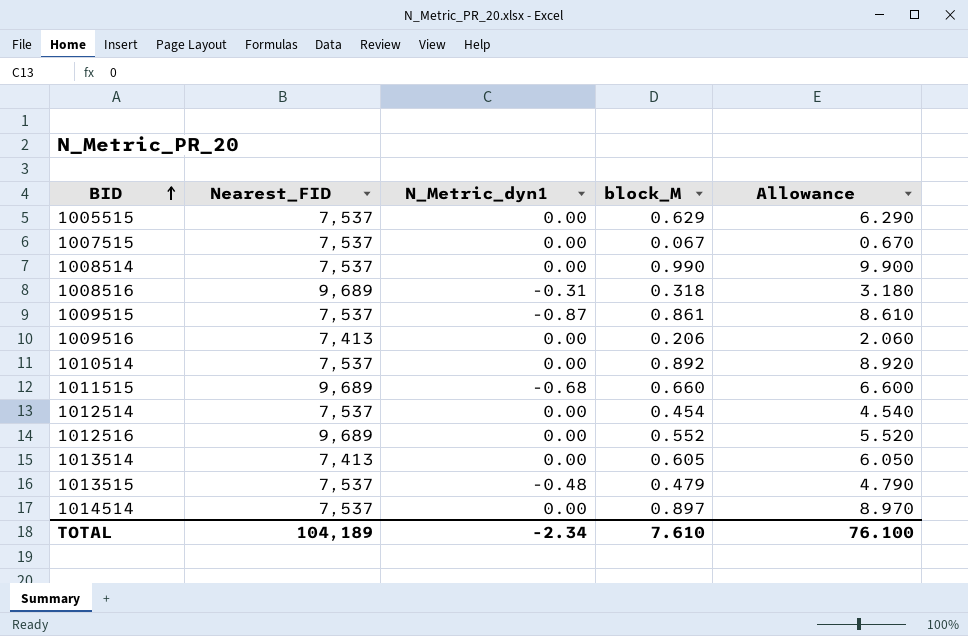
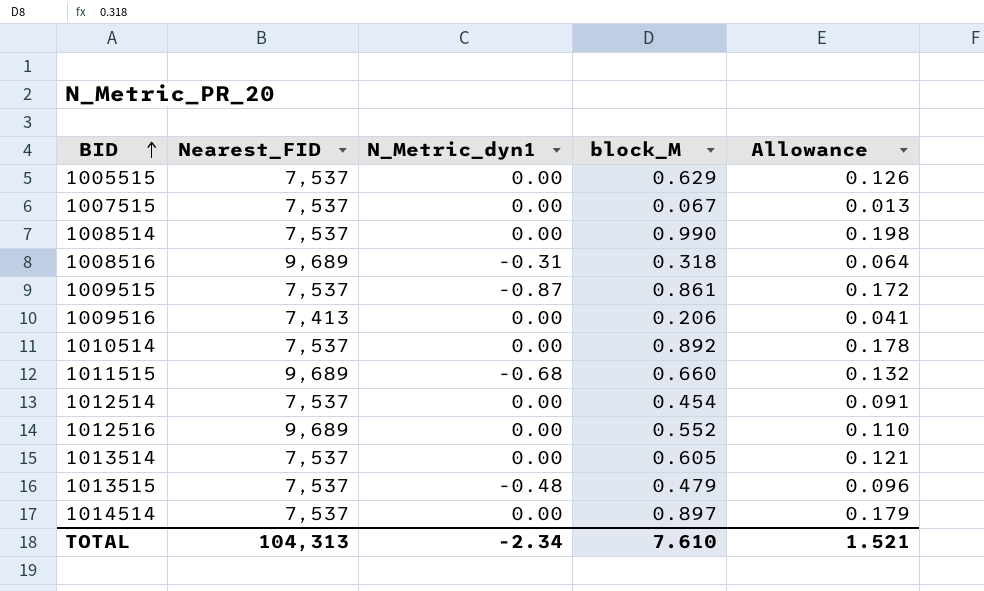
column Allowance | formula: [block_M] * 10 -> [block_M] * 0.2
1013514 | Nearest_FID: 7,413 -> 7,537
TOTAL | Nearest_FID: 104,189 -> 104,313
TOTAL | Allowance: 76.100 -> 1.521

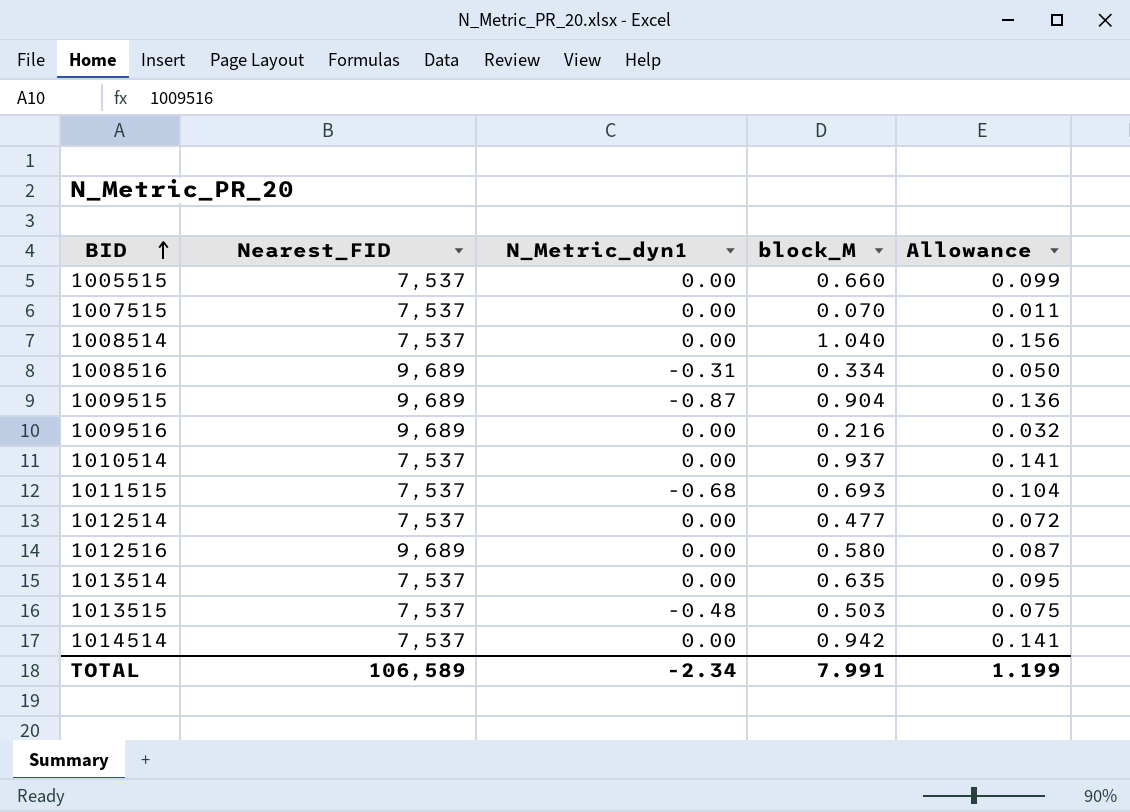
column Allowance | formula: [block_M] * 0.2 -> [block_M] * 0.15
1005515 | block_M: 0.629 -> 0.660
1007515 | block_M: 0.067 -> 0.070
1008514 | block_M: 0.990 -> 1.040
1008516 | block_M: 0.318 -> 0.334
1009515 | Nearest_FID: 7,537 -> 9,689
1009515 | block_M: 0.861 -> 0.904
1009516 | Nearest_FID: 7,413 -> 9,689
1009516 | block_M: 0.206 -> 0.216
1010514 | block_M: 0.892 -> 0.937
1011515 | Nearest_FID: 9,689 -> 7,537
1011515 | block_M: 0.660 -> 0.693
1012514 | block_M: 0.454 -> 0.477
1012516 | block_M: 0.552 -> 0.580
1013514 | block_M: 0.605 -> 0.635
1013515 | block_M: 0.479 -> 0.503
1014514 | block_M: 0.897 -> 0.942
TOTAL | Nearest_FID: 104,313 -> 106,589
TOTAL | block_M: 7.610 -> 7.991
TOTAL | Allowance: 1.521 -> 1.199

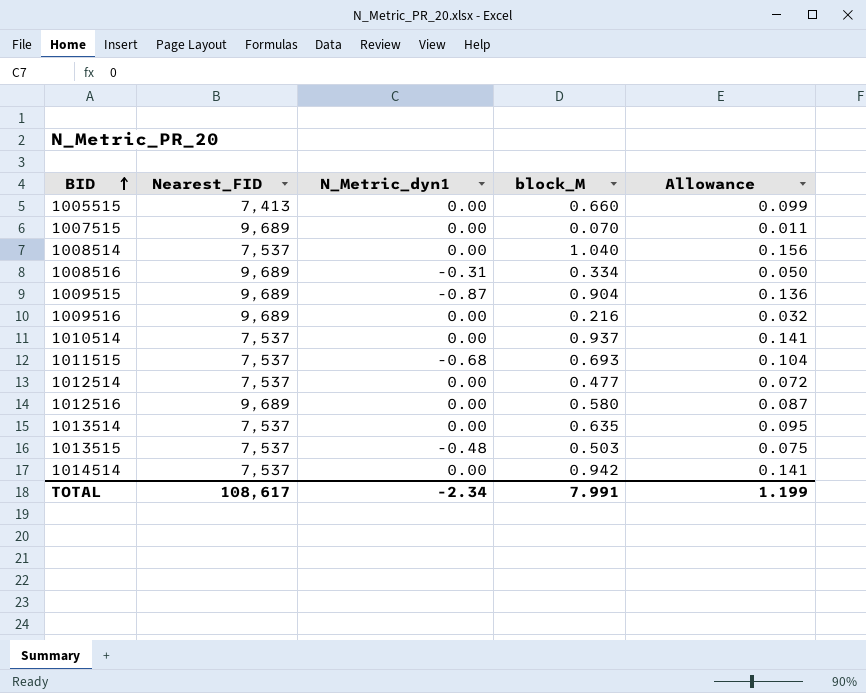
1005515 | Nearest_FID: 7,537 -> 7,413
1007515 | Nearest_FID: 7,537 -> 9,689
TOTAL | Nearest_FID: 106,589 -> 108,617

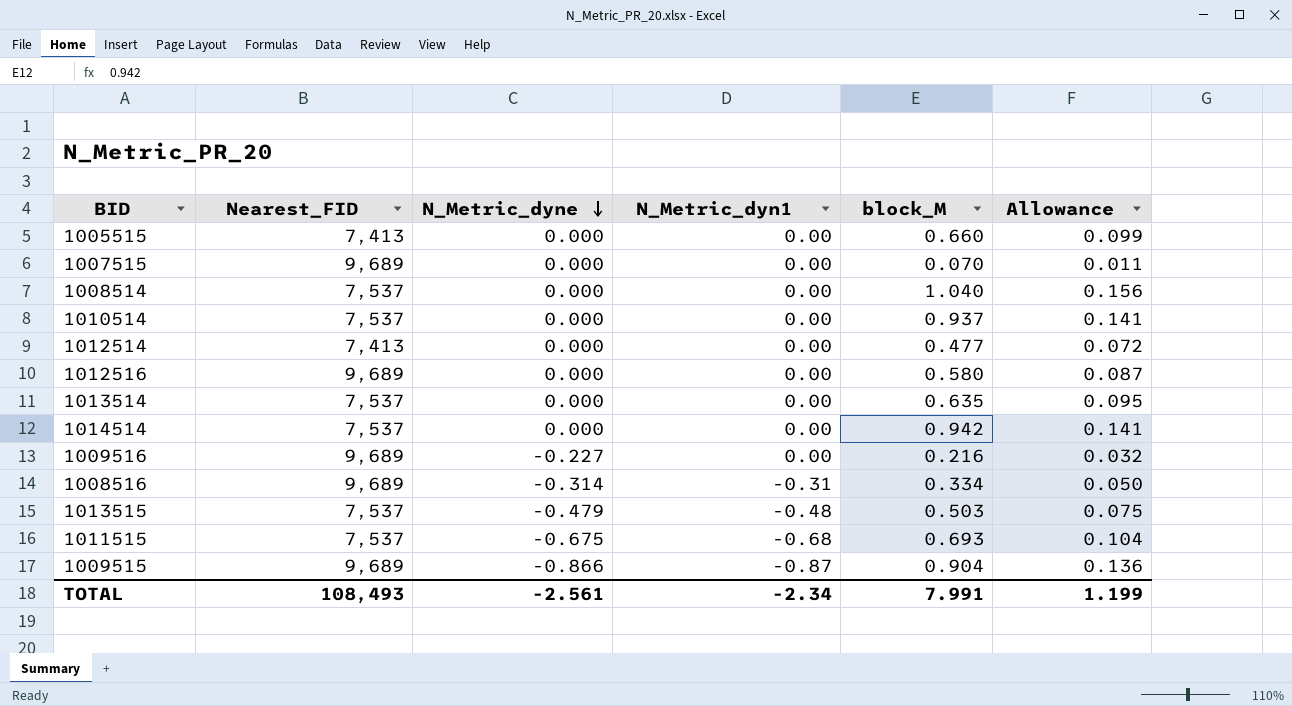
row order: BID ascending -> N_Metric_dyne descending
column N_Metric_dyne | position: none -> 3
1012514 | Nearest_FID: 7,537 -> 7,413
TOTAL | Nearest_FID: 108,617 -> 108,493

